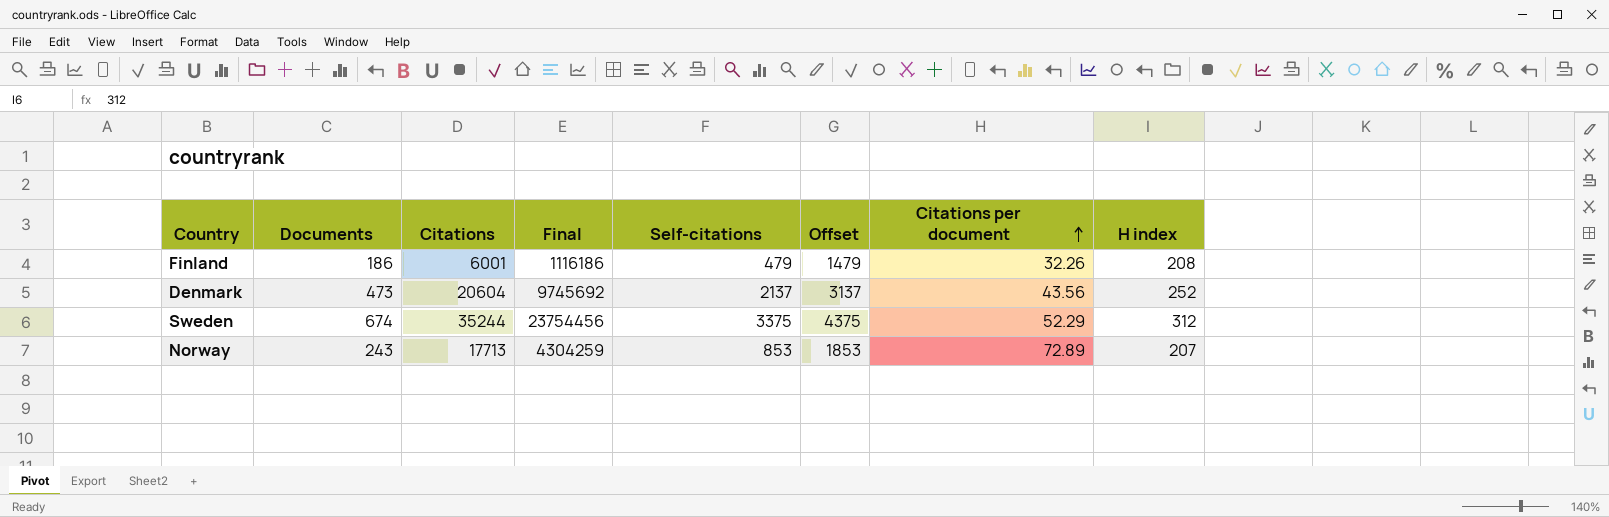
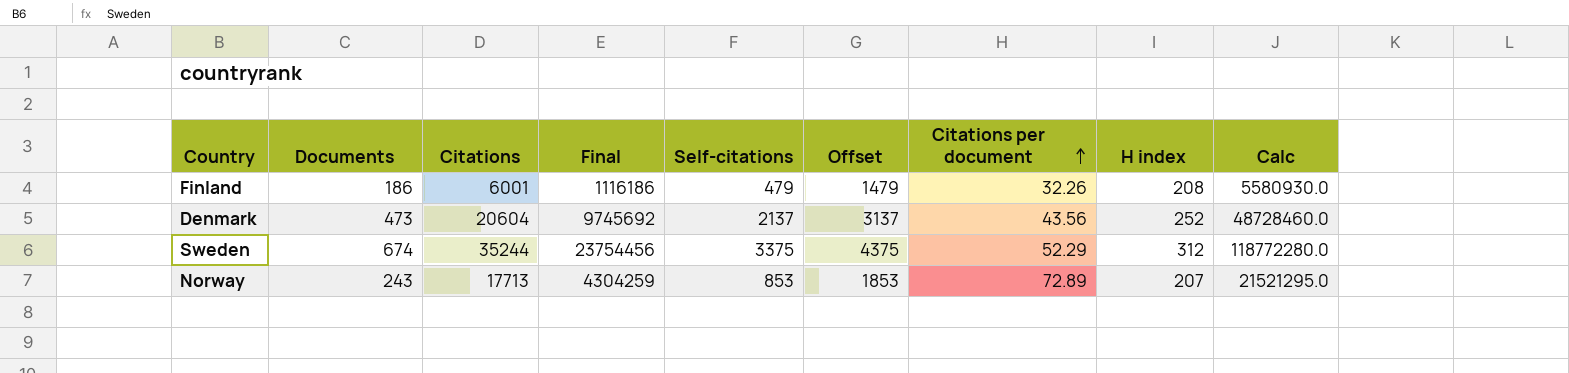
column Calc | formula: none -> [Final] * 5

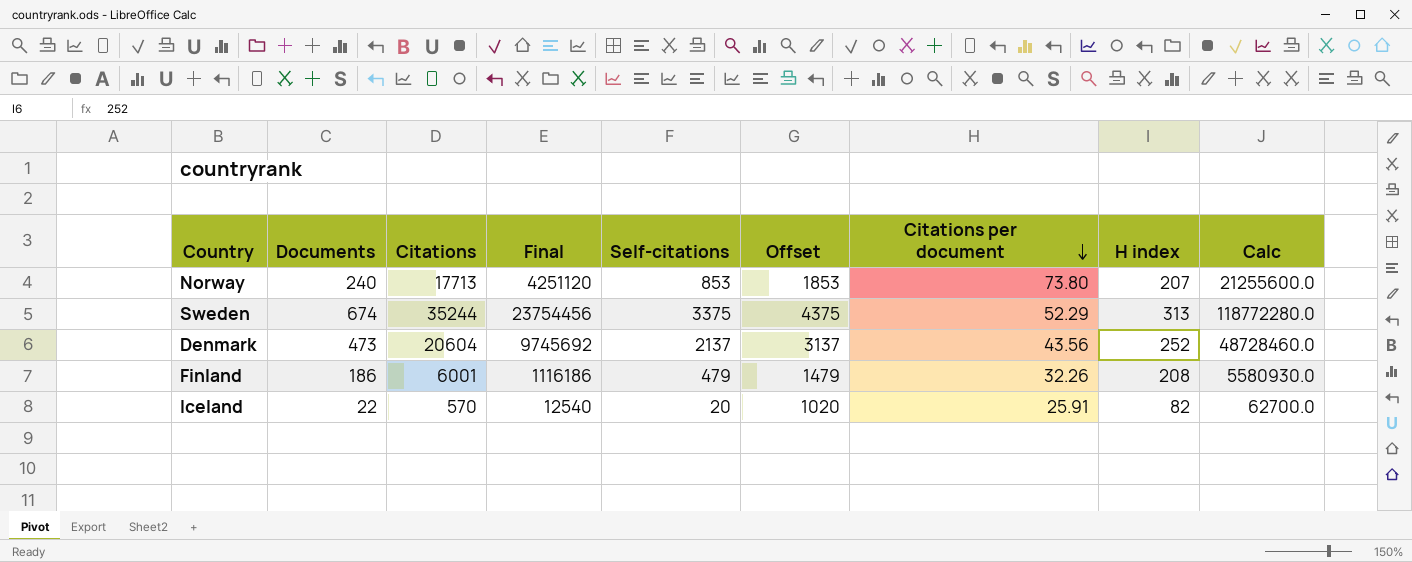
row order: Citations per document ascending -> Citations per document descending
Norway | Documents: 243 -> 240
Norway | Final: 4304259 -> 4251120
Norway | Citations per document: 72.89 -> 73.80
Norway | Calc: 21521295.0 -> 21255600.0
Sweden | H index: 312 -> 313
row Iceland: none -> 22 | 570 | 12540 | 20 | 1020 | 25.91 | 82 | 62700.0

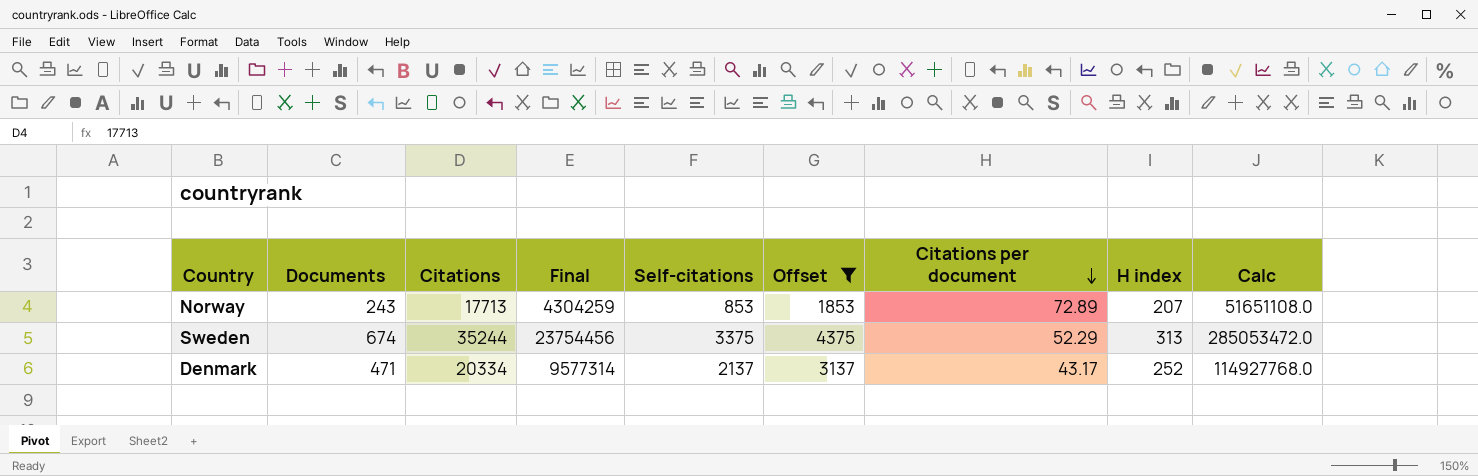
filter: none -> Offset >= 1853
column Calc | formula: [Final] * 5 -> [Final] * 12
Norway | Documents: 240 -> 243
Norway | Final: 4251120 -> 4304259
Norway | Citations per document: 73.80 -> 72.89
Denmark | Documents: 473 -> 471
Denmark | Citations: 20604 -> 20334
Denmark | Final: 9745692 -> 9577314
Denmark | Citations per document: 43.56 -> 43.17

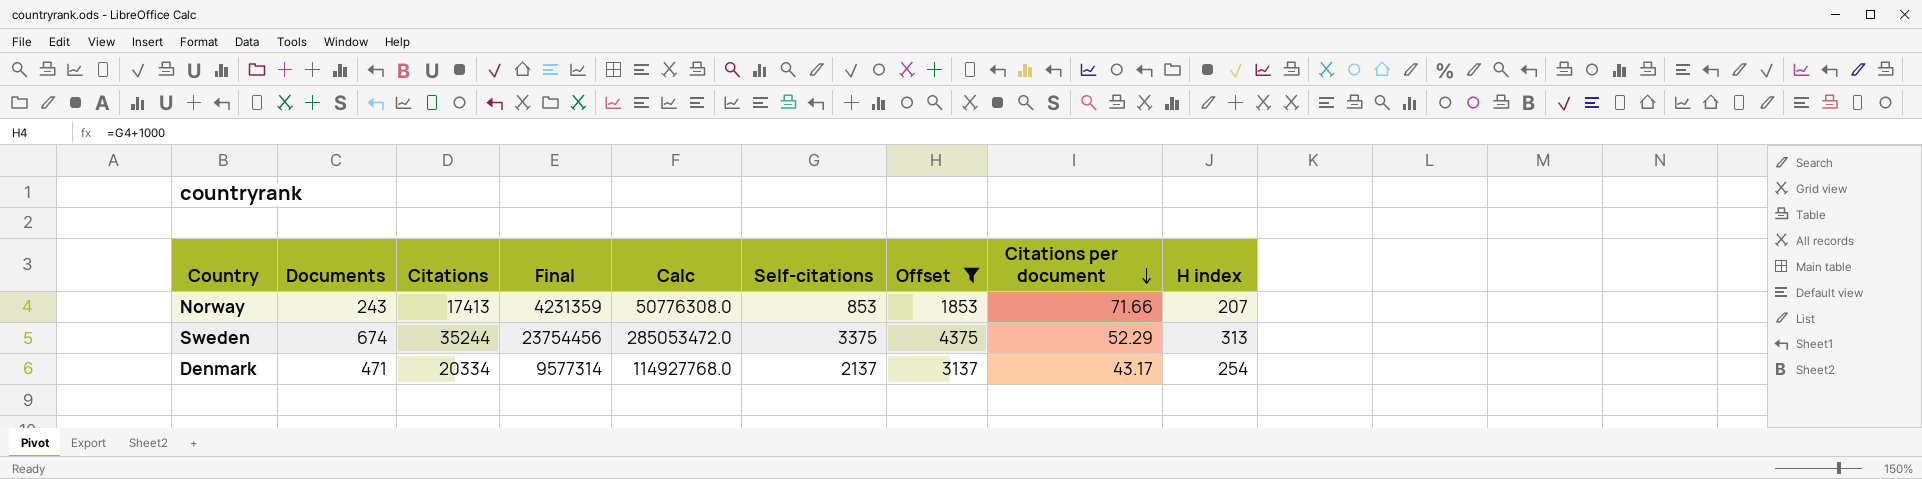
column Calc | position: 9 -> 5
Norway | Citations: 17713 -> 17413
Norway | Final: 4304259 -> 4231359
Norway | Calc: 51651108.0 -> 50776308.0
Norway | Citations per document: 72.89 -> 71.66
Denmark | H index: 252 -> 254

